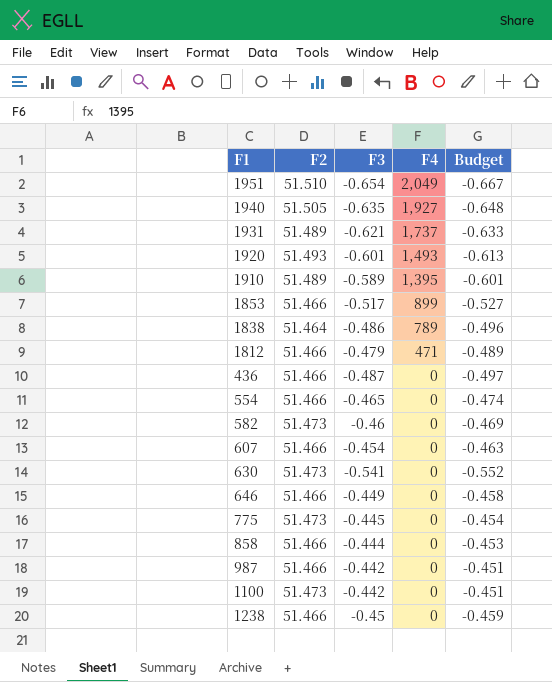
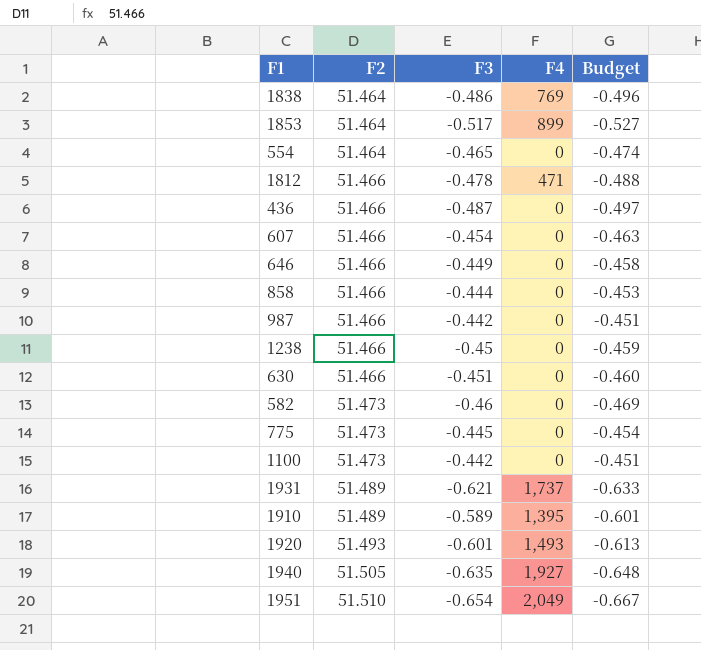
row order: F4 descending -> F2 ascending
1838 | F4: 789 -> 769
1853 | F2: 51.466 -> 51.464
554 | F2: 51.466 -> 51.464
1812 | F3: -0.479 -> -0.478
1812 | Budget: -0.489 -> -0.488
630 | F2: 51.473 -> 51.466
630 | F3: -0.541 -> -0.451
630 | Budget: -0.552 -> -0.460

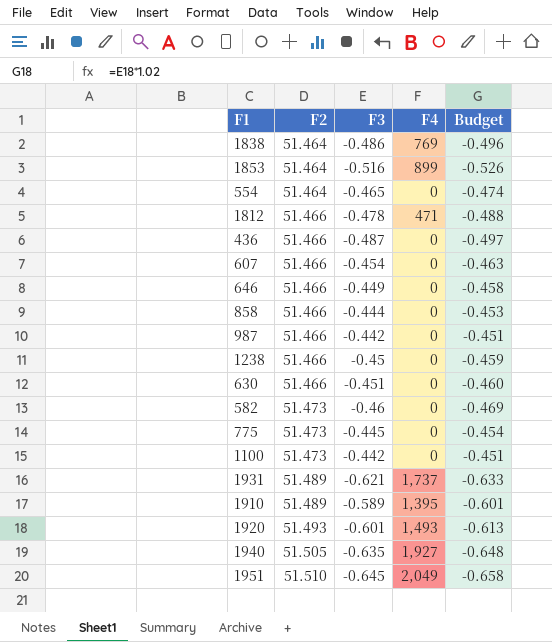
1853 | F3: -0.517 -> -0.516
1853 | Budget: -0.527 -> -0.526
1951 | F3: -0.654 -> -0.645
1951 | Budget: -0.667 -> -0.658

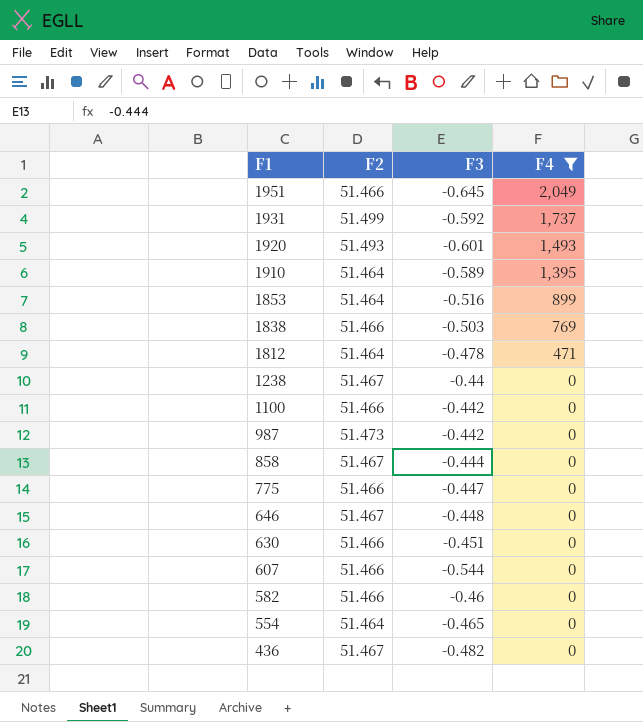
filter: none -> F4 != 1,927
row order: F2 ascending -> F1 descending
column Budget | formula: [F3] * 1.02 -> none
1951 | F2: 51.510 -> 51.466
1931 | F2: 51.489 -> 51.499
1931 | F3: -0.621 -> -0.592
1910 | F2: 51.489 -> 51.464
1838 | F2: 51.464 -> 51.466
1838 | F3: -0.486 -> -0.503
1812 | F2: 51.466 -> 51.464
1238 | F2: 51.466 -> 51.467
1238 | F3: -0.45 -> -0.44
1100 | F2: 51.473 -> 51.466
987 | F2: 51.466 -> 51.473
858 | F2: 51.466 -> 51.467
775 | F2: 51.473 -> 51.466
775 | F3: -0.445 -> -0.447
646 | F2: 51.466 -> 51.467
646 | F3: -0.449 -> -0.448
607 | F3: -0.454 -> -0.544
582 | F2: 51.473 -> 51.466
436 | F2: 51.466 -> 51.467
436 | F3: -0.487 -> -0.482

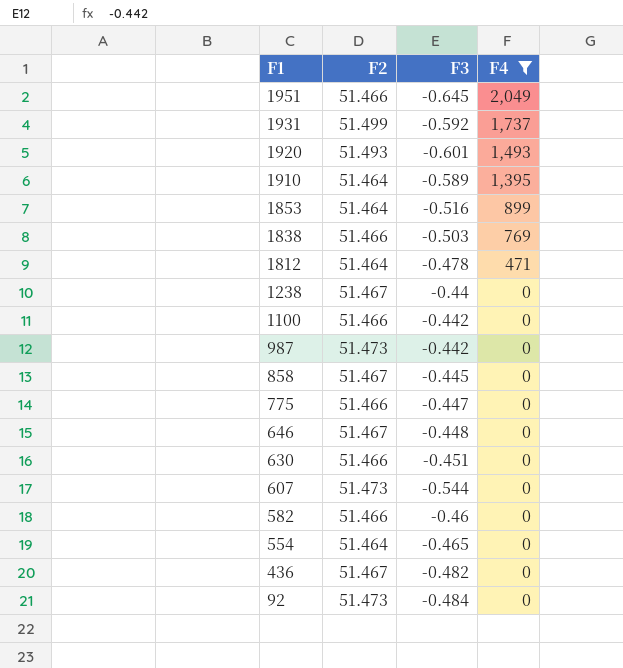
858 | F3: -0.444 -> -0.445
607 | F2: 51.466 -> 51.473
row 92: none -> 51.473 | -0.484 | 0

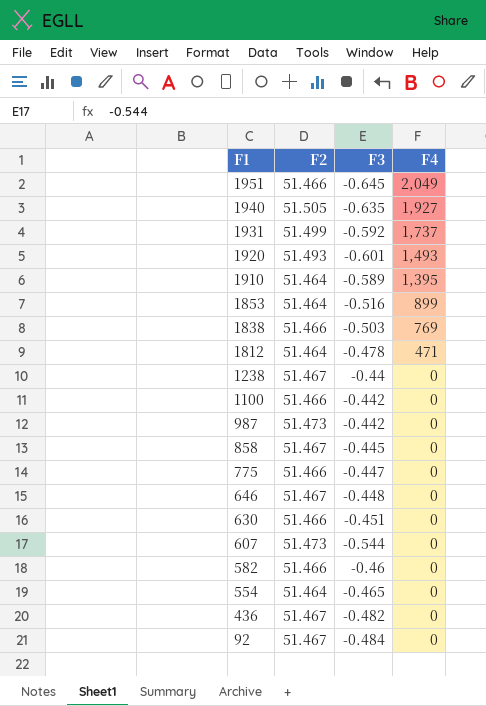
filter: F4 != 1,927 -> none
92 | F2: 51.473 -> 51.467

